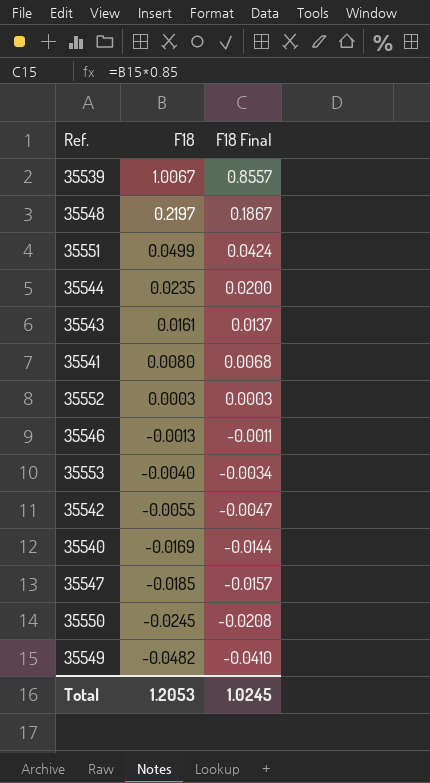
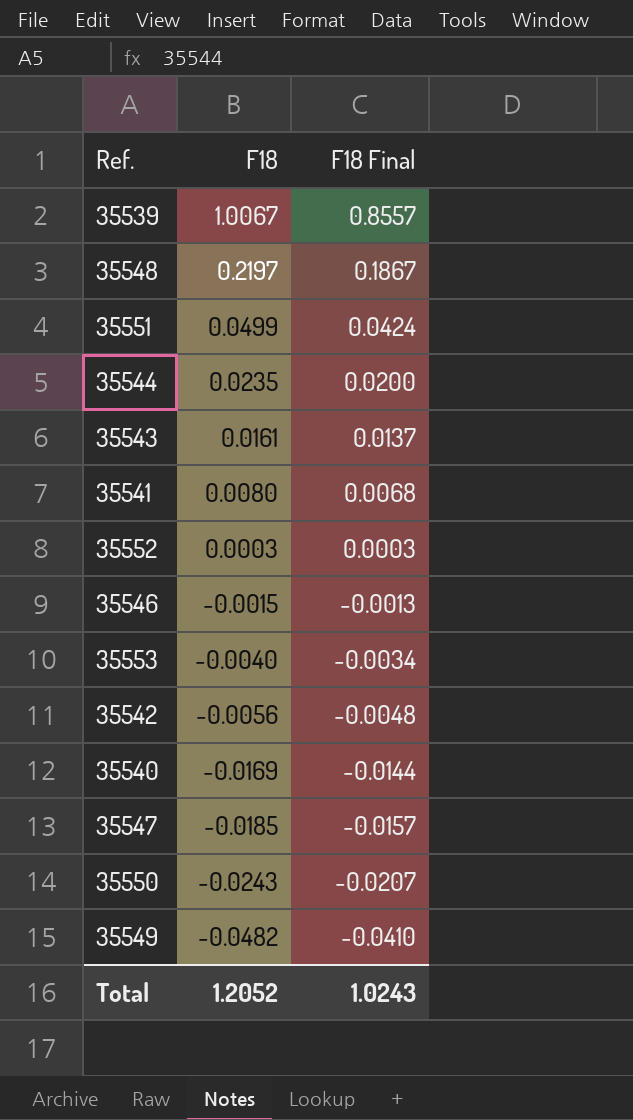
35546 | F18: -0.0013 -> -0.0015
35546 | F18 Final: -0.0011 -> -0.0013
35542 | F18: -0.0055 -> -0.0056
35542 | F18 Final: -0.0047 -> -0.0048
35550 | F18: -0.0245 -> -0.0243
35550 | F18 Final: -0.0208 -> -0.0207
Total | F18: 1.2053 -> 1.2052
Total | F18 Final: 1.0245 -> 1.0243

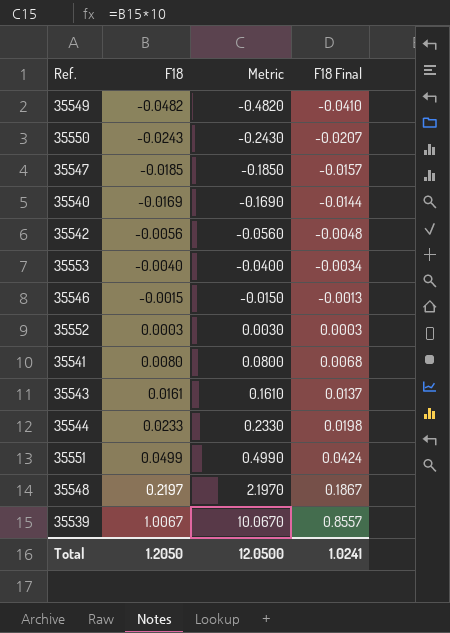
row order: F18 descending -> F18 ascending
column Metric | formula: none -> [F18] * 10
35544 | F18: 0.0235 -> 0.0233
35544 | F18 Final: 0.0200 -> 0.0198
Total | F18: 1.2052 -> 1.2050
Total | F18 Final: 1.0243 -> 1.0241

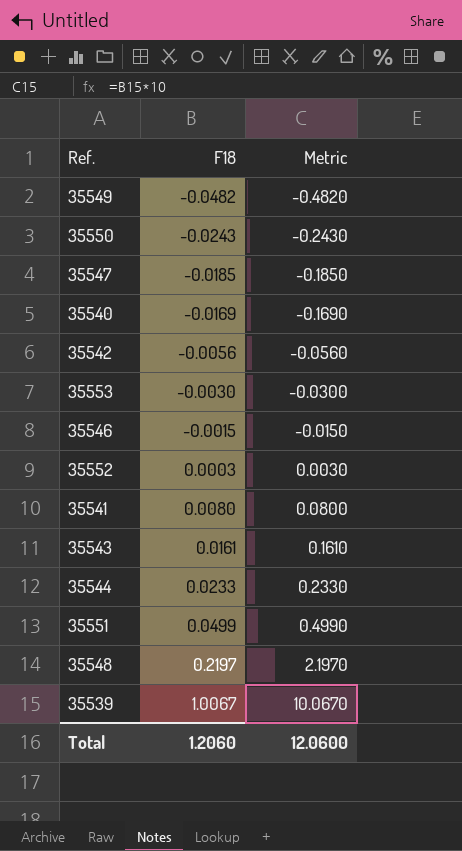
column F18 Final | formula: [F18] * 0.85 -> none
35553 | F18: -0.0040 -> -0.0030
35553 | Metric: -0.0400 -> -0.0300
Total | F18: 1.2050 -> 1.2060
Total | Metric: 12.0500 -> 12.0600

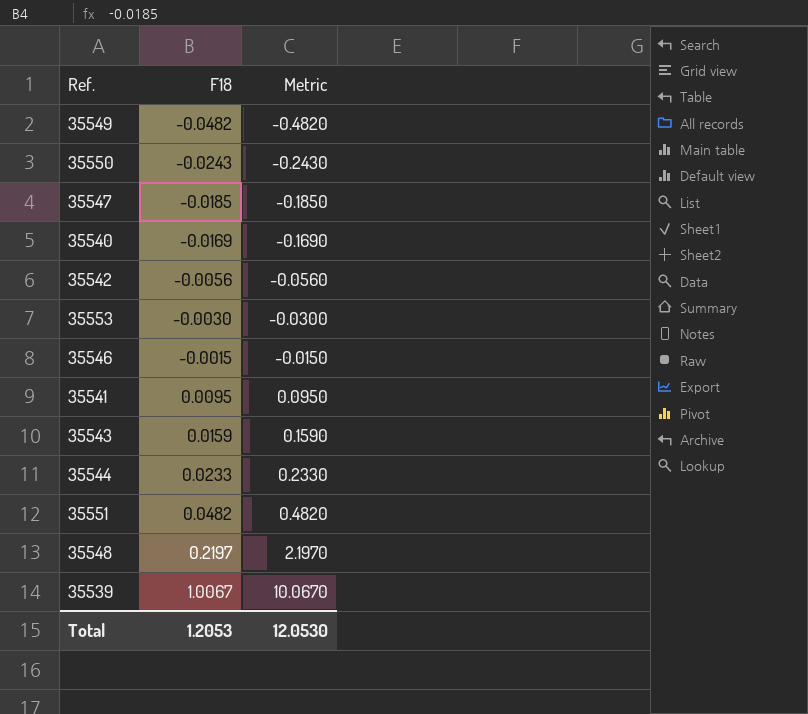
row 35552: 0.0003 | 0.0030 -> none
35541 | F18: 0.0080 -> 0.0095
35541 | Metric: 0.0800 -> 0.0950
35543 | F18: 0.0161 -> 0.0159
35543 | Metric: 0.1610 -> 0.1590
35551 | F18: 0.0499 -> 0.0482
35551 | Metric: 0.4990 -> 0.4820
Total | F18: 1.2060 -> 1.2053
Total | Metric: 12.0600 -> 12.0530

